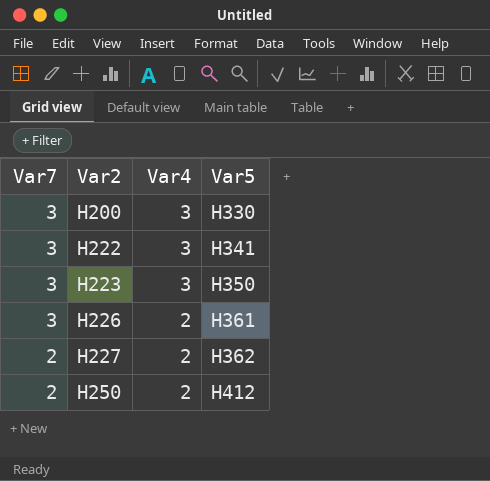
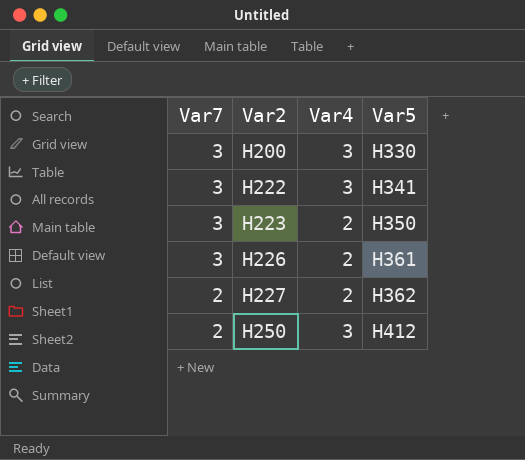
H223 | Var4: 3 -> 2
H250 | Var4: 2 -> 3

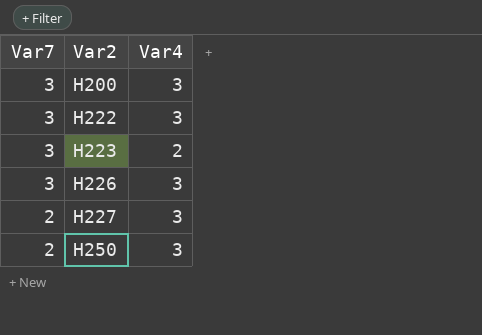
column Var5 | position: 4 -> none
H226 | Var4: 2 -> 3
H227 | Var4: 2 -> 3

